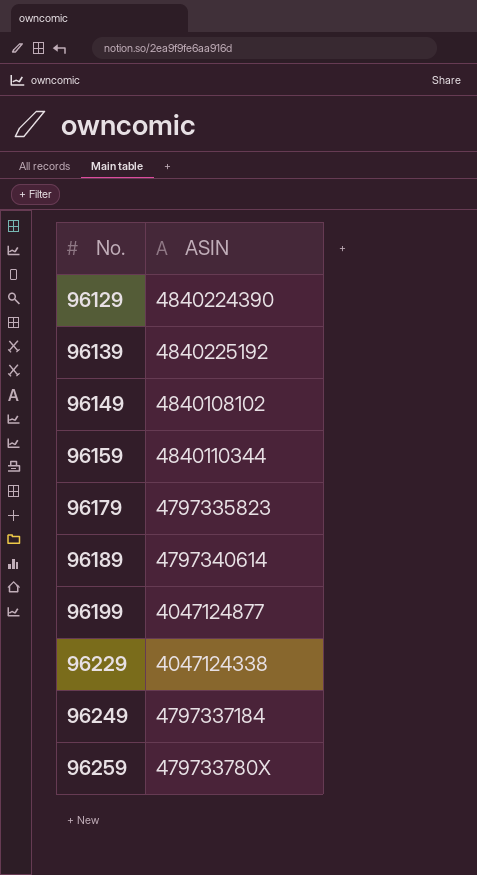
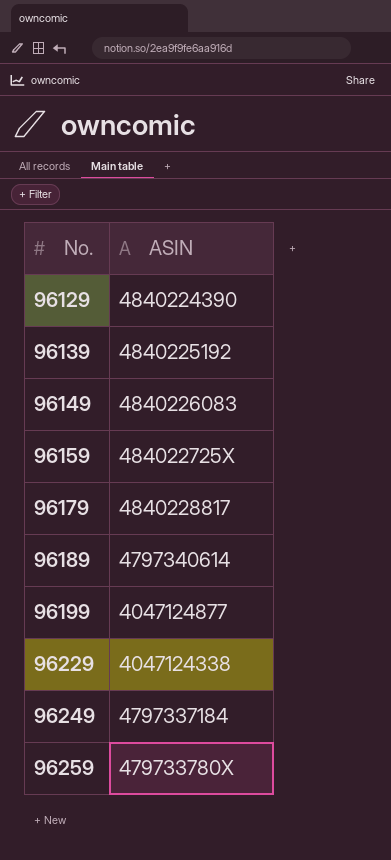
96149 | ASIN: 4840108102 -> 4840226083
96159 | ASIN: 4840110344 -> 484022725X
96179 | ASIN: 4797335823 -> 4840228817

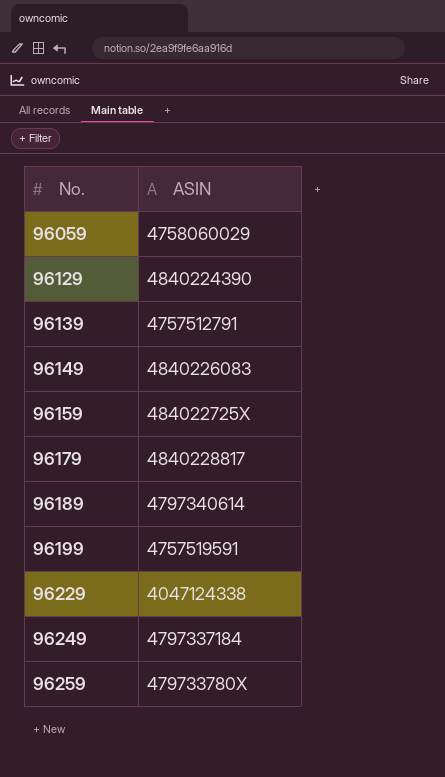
row 96059: none -> 4758060029
96139 | ASIN: 4840225192 -> 4757512791
96199 | ASIN: 4047124877 -> 4757519591

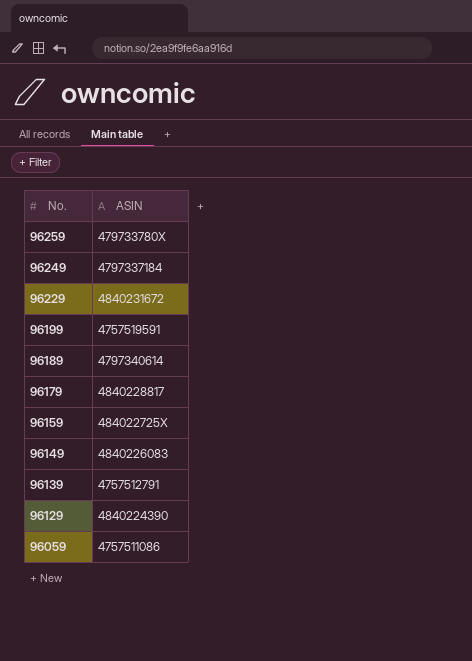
row order: No. ascending -> No. descending
96229 | ASIN: 4047124338 -> 4840231672
96059 | ASIN: 4758060029 -> 4757511086

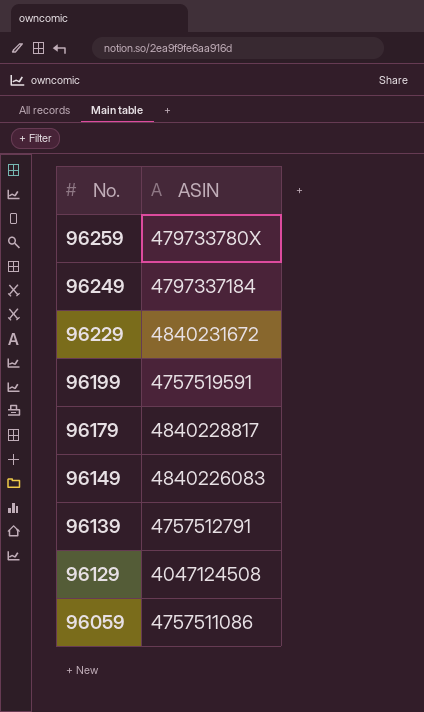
row 96189: 4797340614 -> none
row 96159: 484022725X -> none
96129 | ASIN: 4840224390 -> 4047124508

